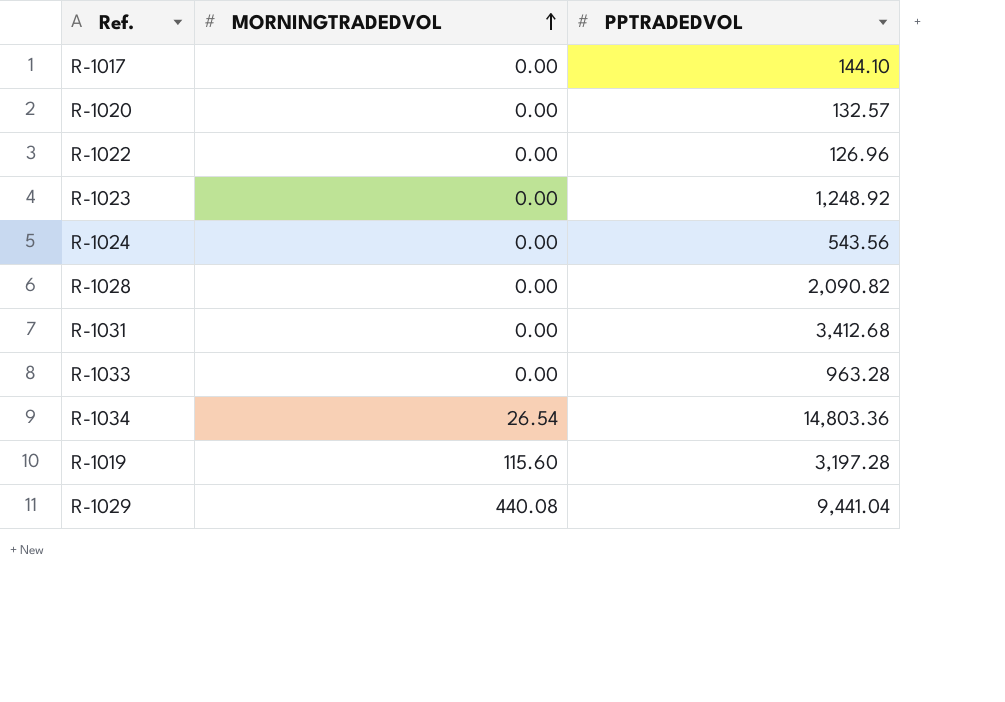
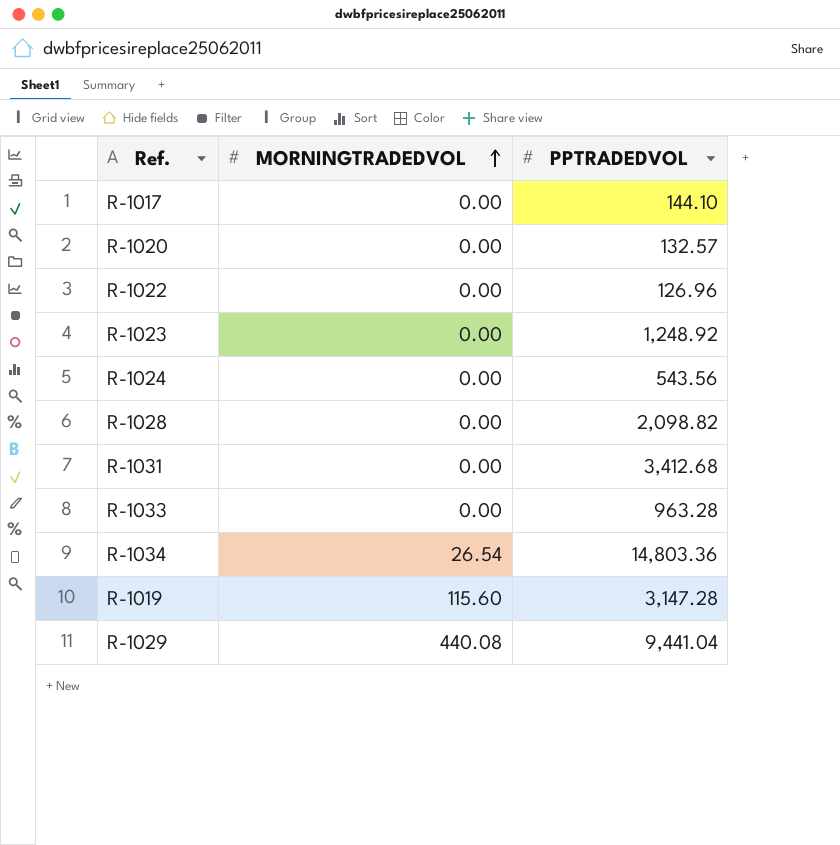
R-1028 | PPTRADEDVOL: 2,090.82 -> 2,098.82
R-1019 | PPTRADEDVOL: 3,197.28 -> 3,147.28

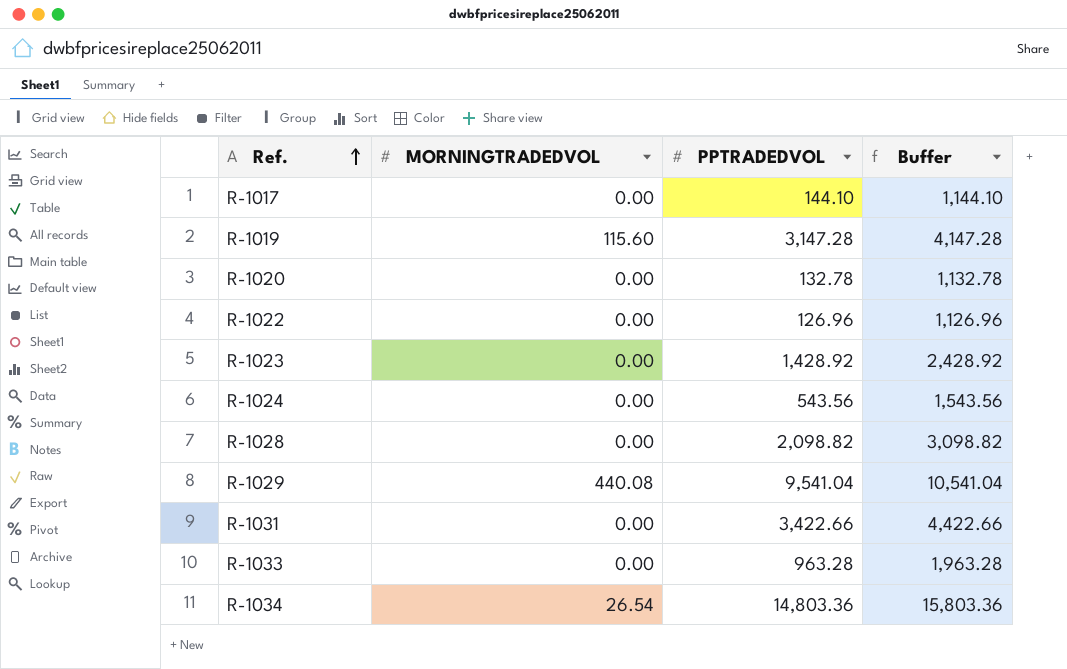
row order: MORNINGTRADEDVOL ascending -> Ref. ascending
column Buffer | formula: none -> [PPTRADEDVOL] + 1000
R-1020 | PPTRADEDVOL: 132.57 -> 132.78
R-1023 | PPTRADEDVOL: 1,248.92 -> 1,428.92
R-1029 | PPTRADEDVOL: 9,441.04 -> 9,541.04
R-1031 | PPTRADEDVOL: 3,412.68 -> 3,422.66

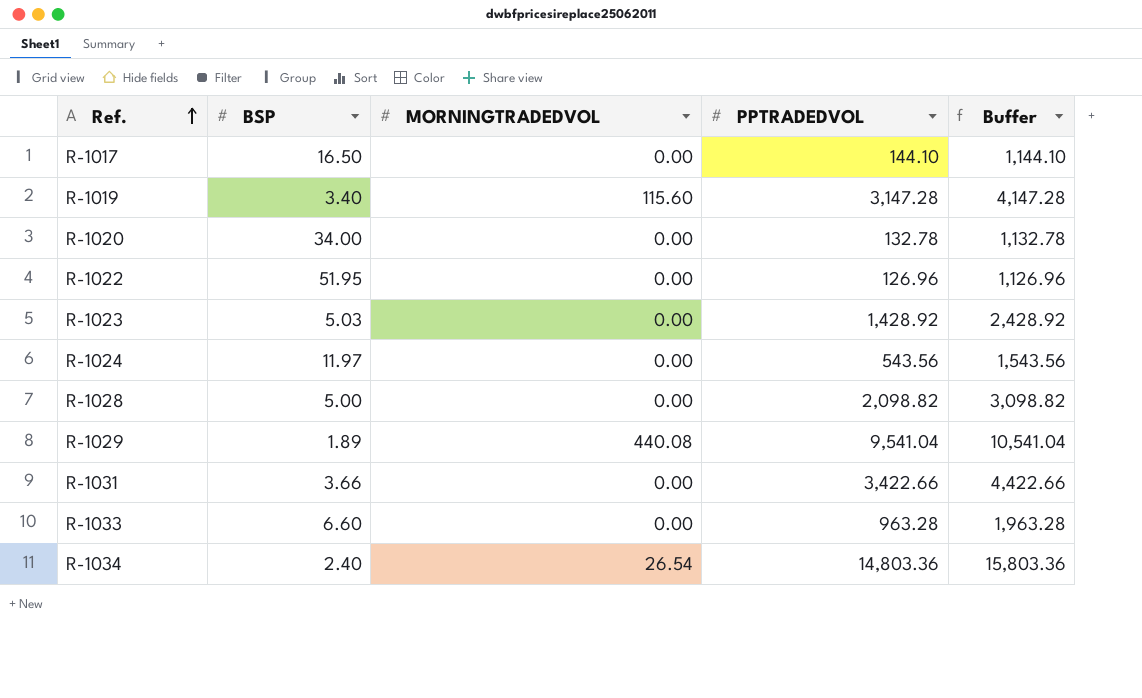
column BSP | position: none -> 2

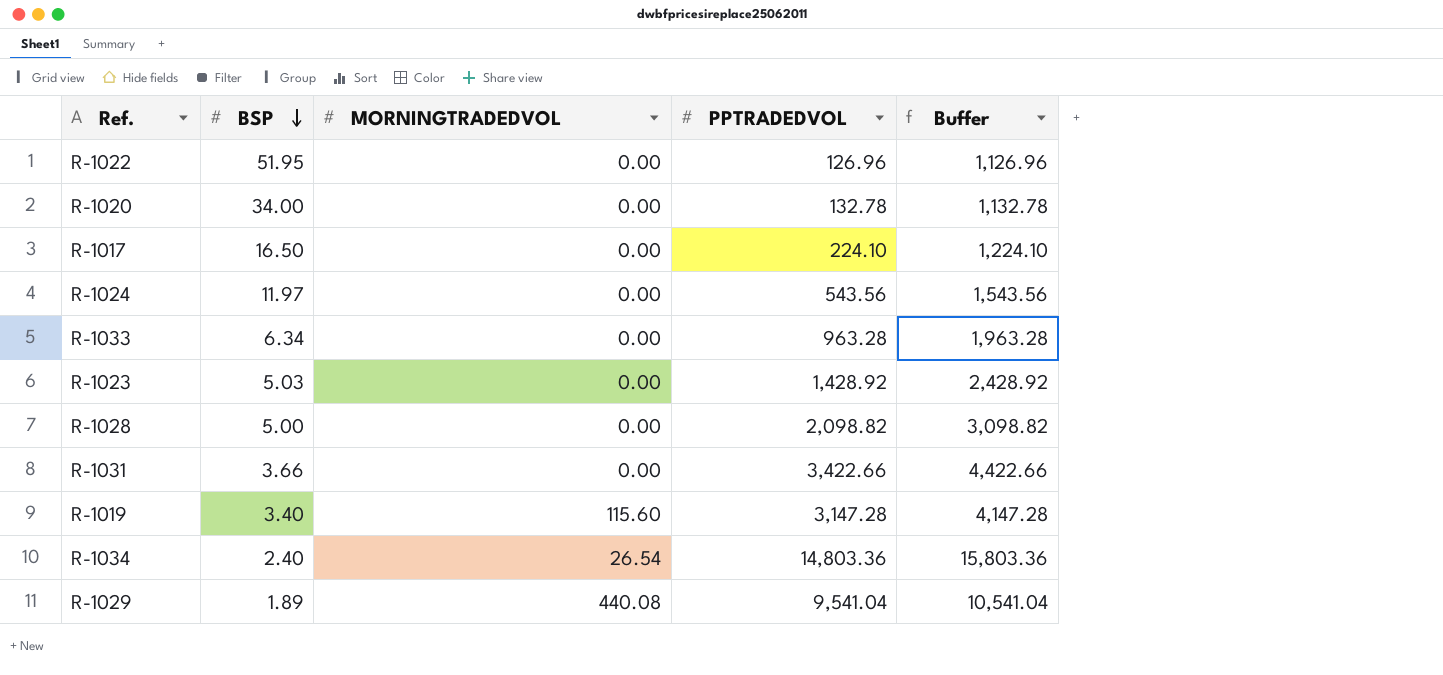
row order: Ref. ascending -> BSP descending
R-1017 | PPTRADEDVOL: 144.10 -> 224.10
R-1017 | Buffer: 1,144.10 -> 1,224.10
R-1033 | BSP: 6.60 -> 6.34

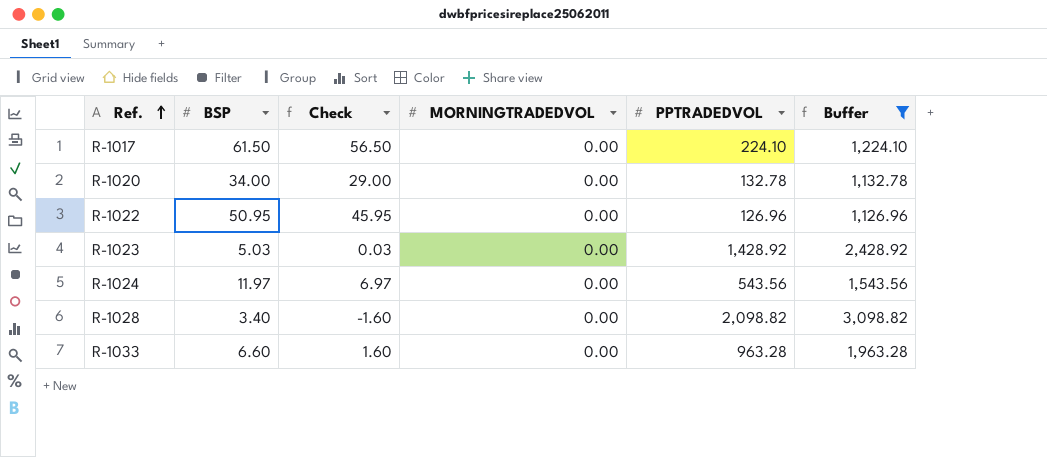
filter: none -> Buffer <= 3,098.82
row order: BSP descending -> Ref. ascending
column Check | formula: none -> [BSP] - 5
R-1017 | BSP: 16.50 -> 61.50
R-1022 | BSP: 51.95 -> 50.95
R-1028 | BSP: 5.00 -> 3.40
R-1033 | BSP: 6.34 -> 6.60

